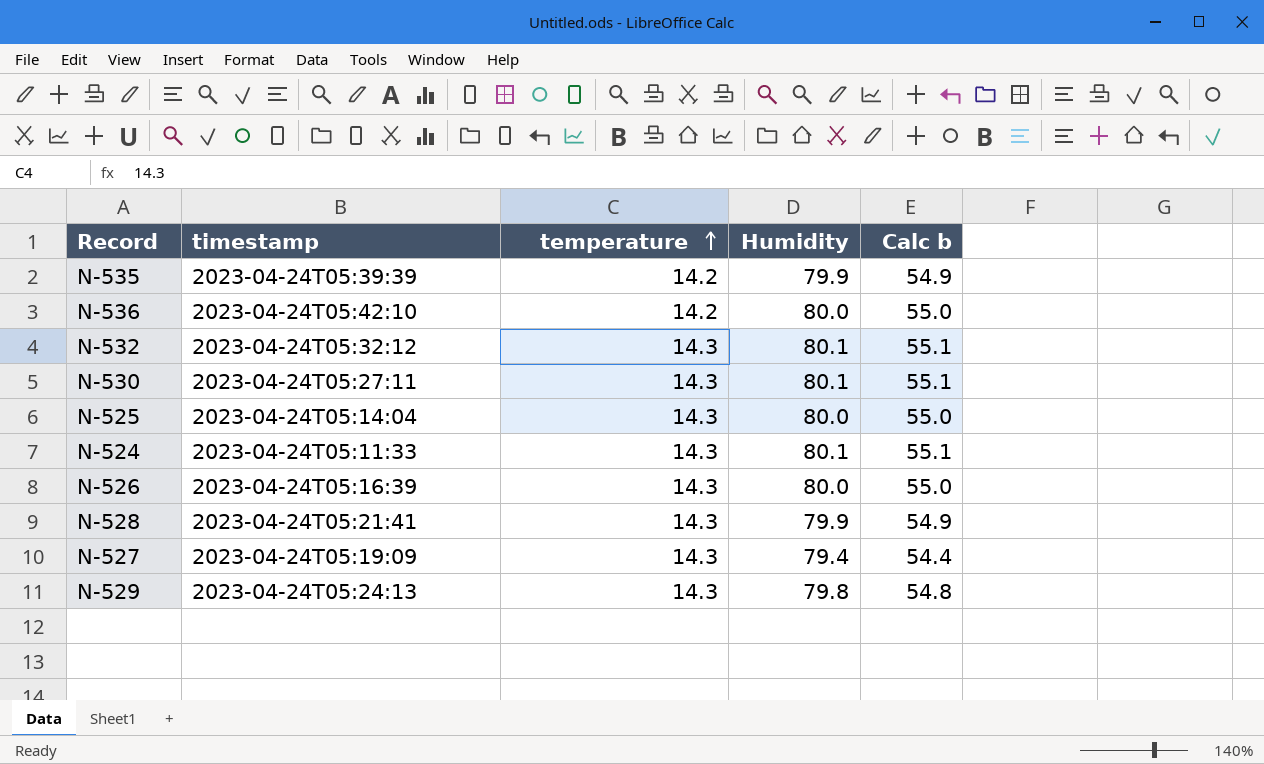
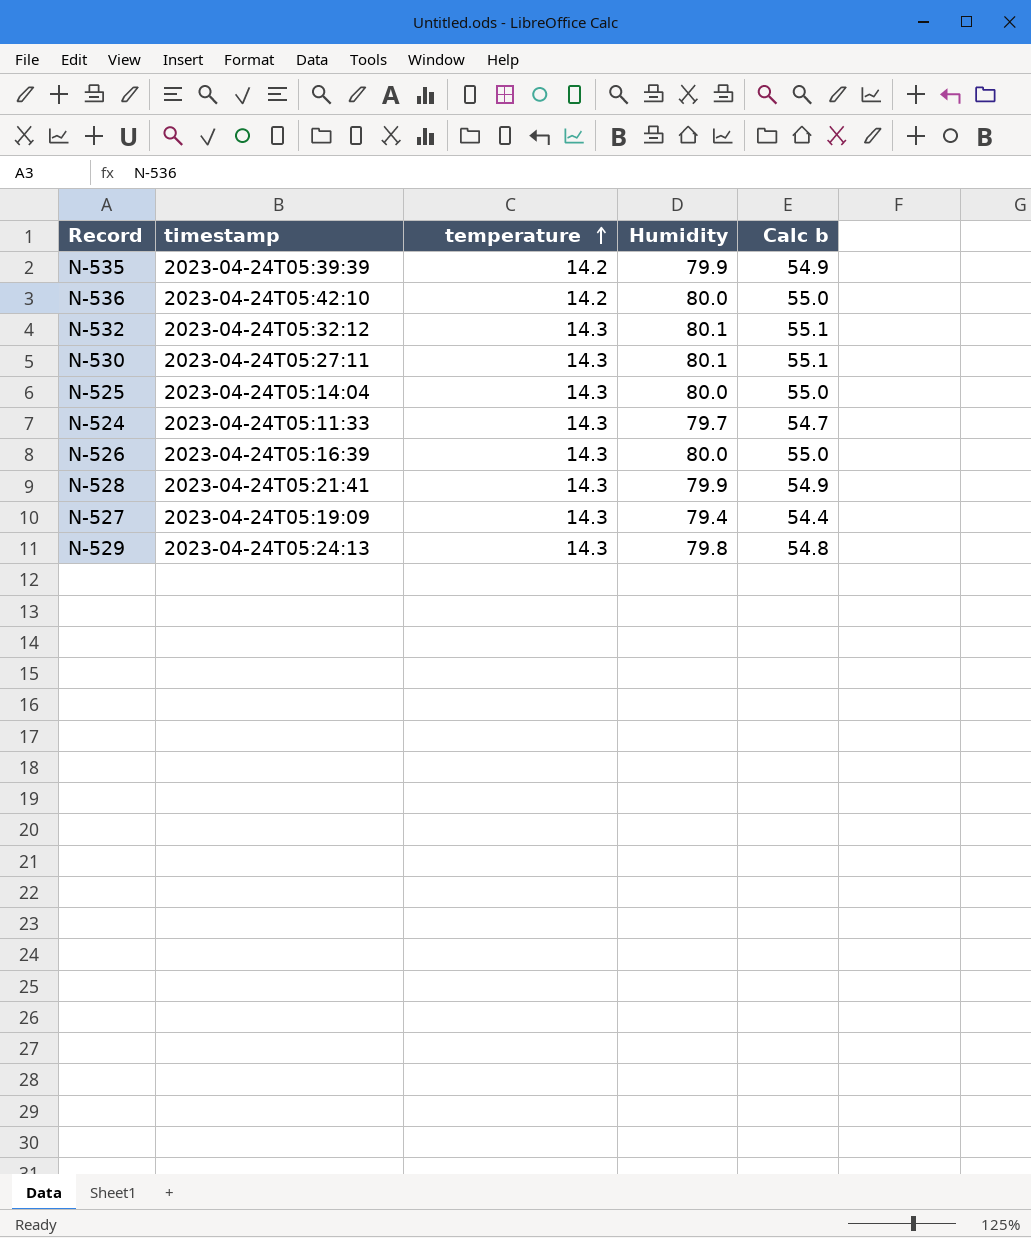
N-524 | Humidity: 80.1 -> 79.7
N-524 | Calc b: 55.1 -> 54.7

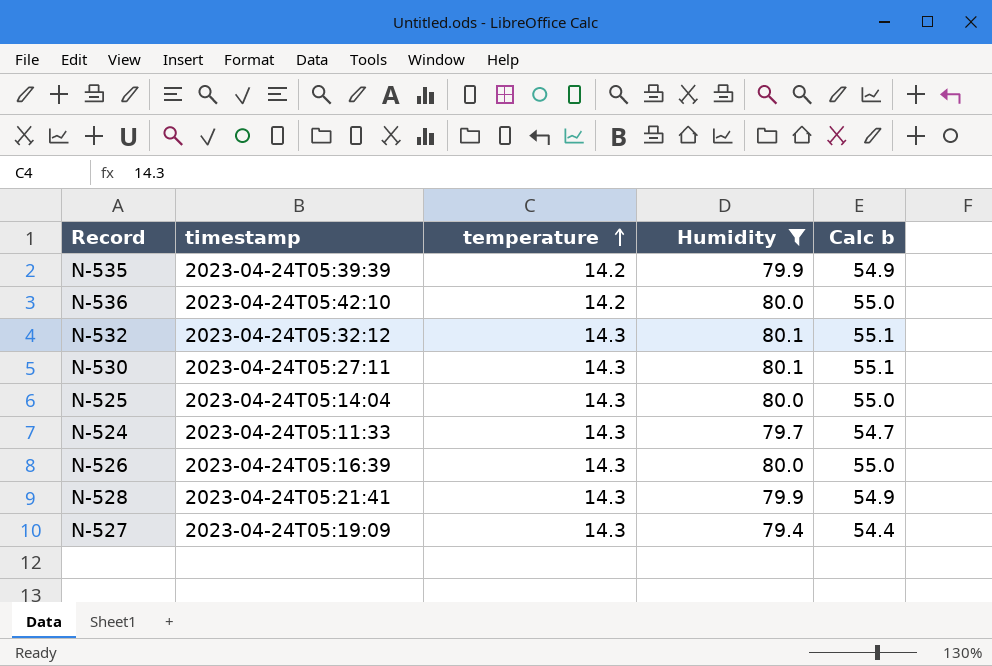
filter: none -> Humidity != 79.8

